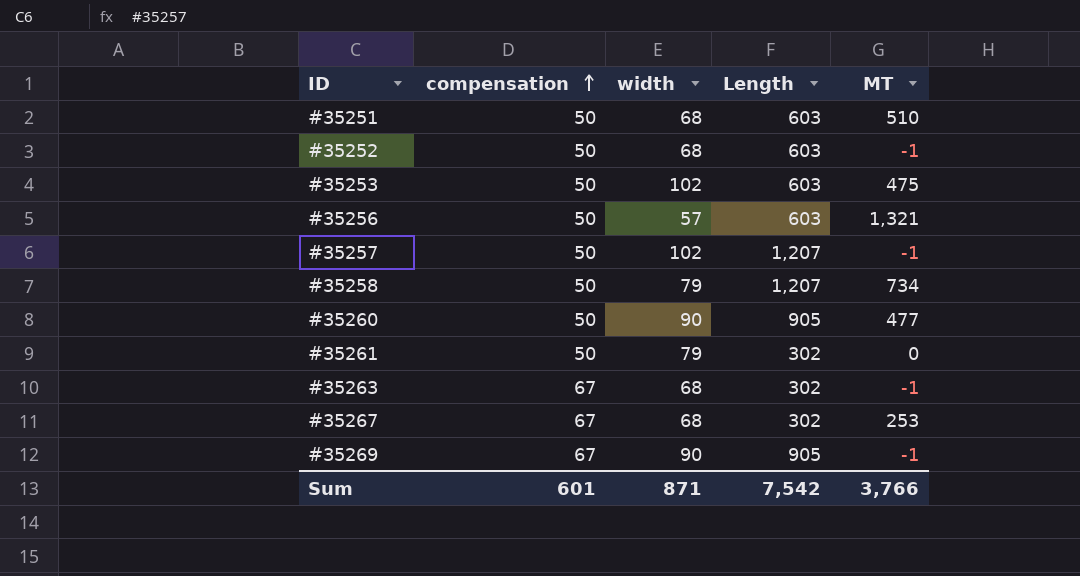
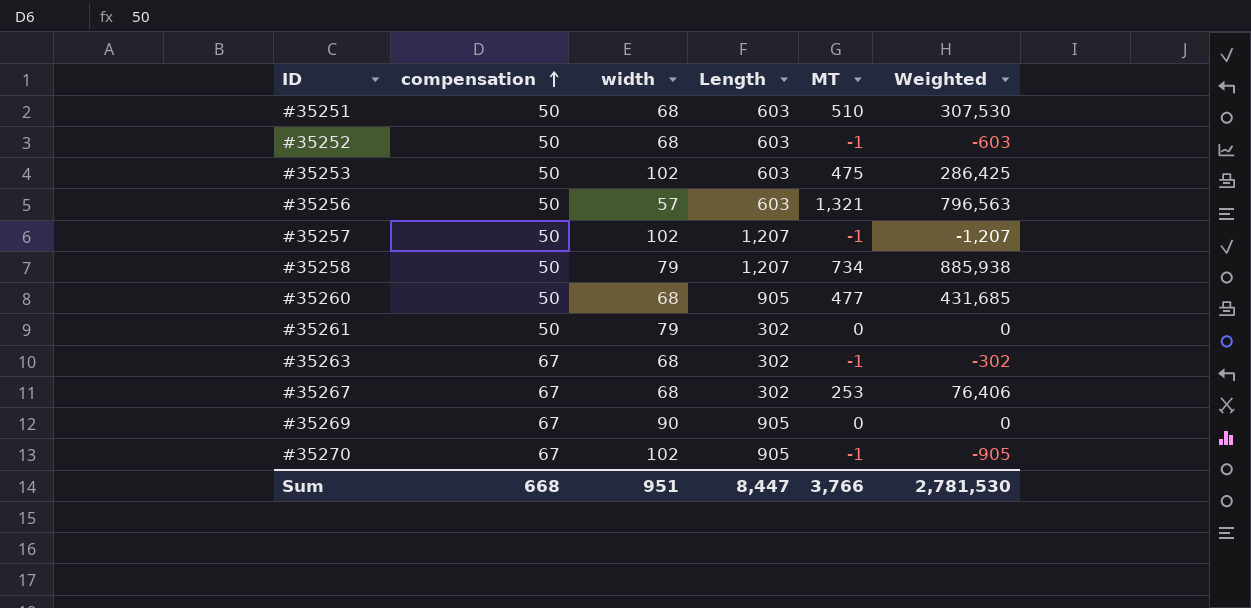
column Weighted | formula: none -> [Length] * [MT]
#35260 | width: 90 -> 68
#35269 | MT: -1 -> 0
row #35270: none -> 67 | 102 | 905 | -1 | -905
Sum | compensation: 601 -> 668
Sum | width: 871 -> 951
Sum | Length: 7,542 -> 8,447

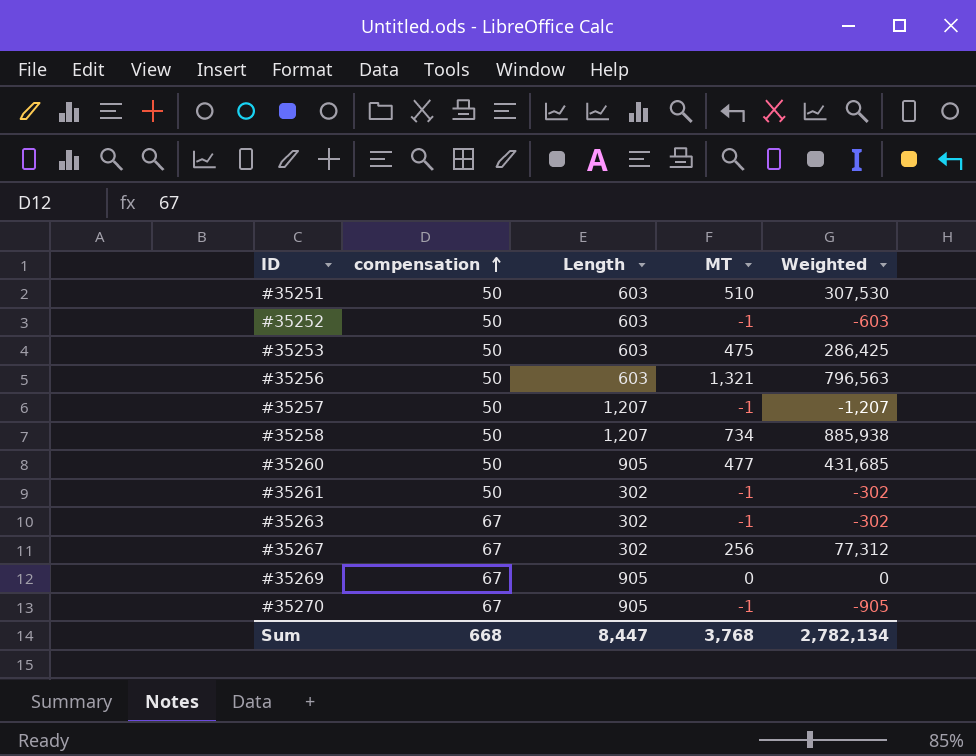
column width | position: 3 -> none
#35261 | MT: 0 -> -1
#35261 | Weighted: 0 -> -302
#35267 | MT: 253 -> 256
#35267 | Weighted: 76,406 -> 77,312
Sum | MT: 3,766 -> 3,768
Sum | Weighted: 2,781,530 -> 2,782,134

